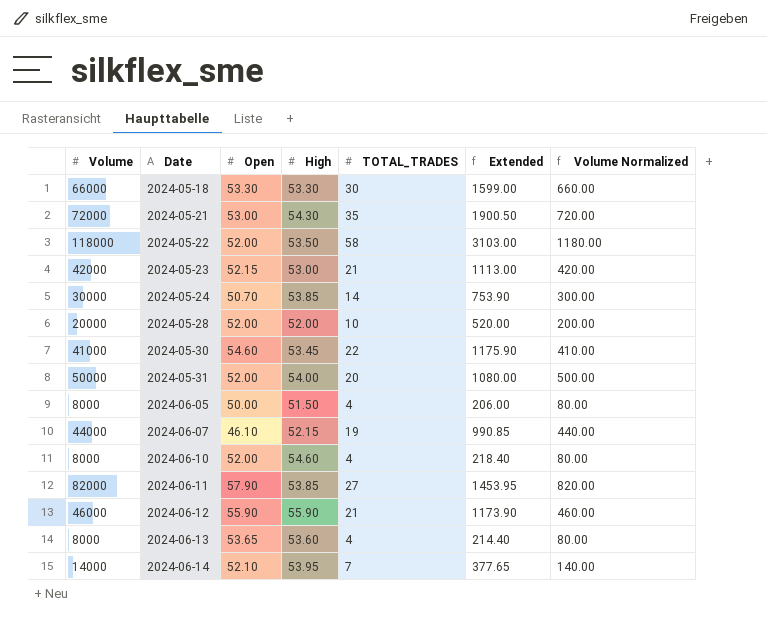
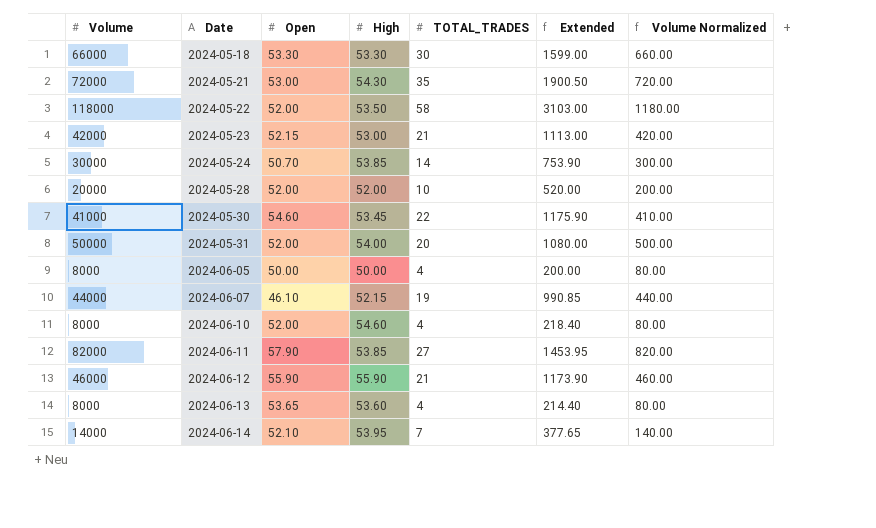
2024-06-05 | High: 51.50 -> 50.00
2024-06-05 | Extended: 206.00 -> 200.00

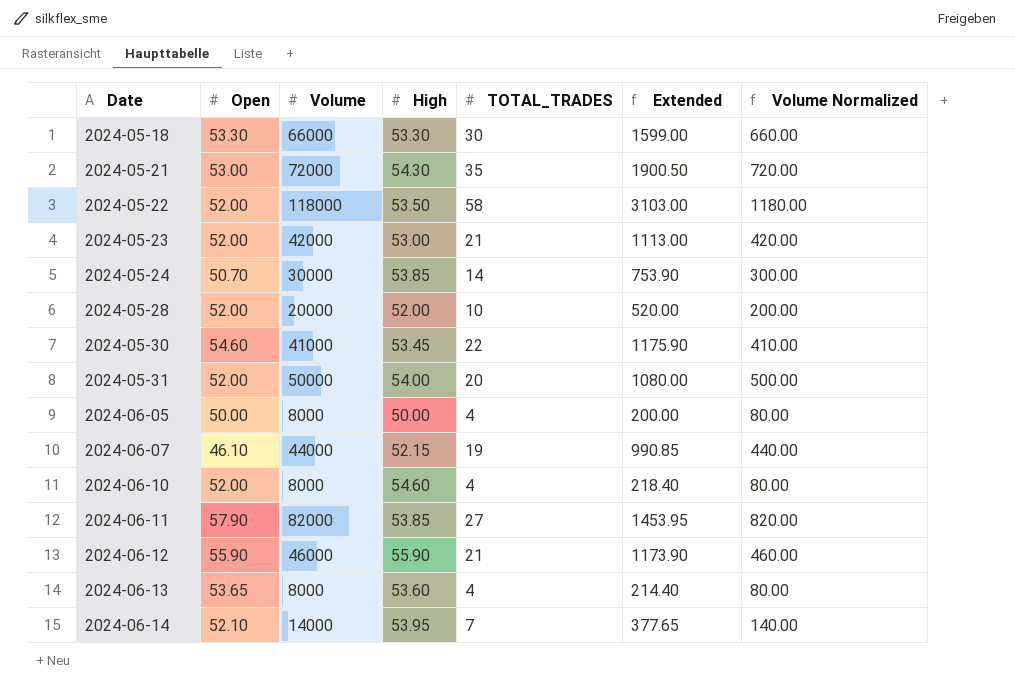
column Volume | position: 1 -> 3
2024-05-23 | Open: 52.15 -> 52.00

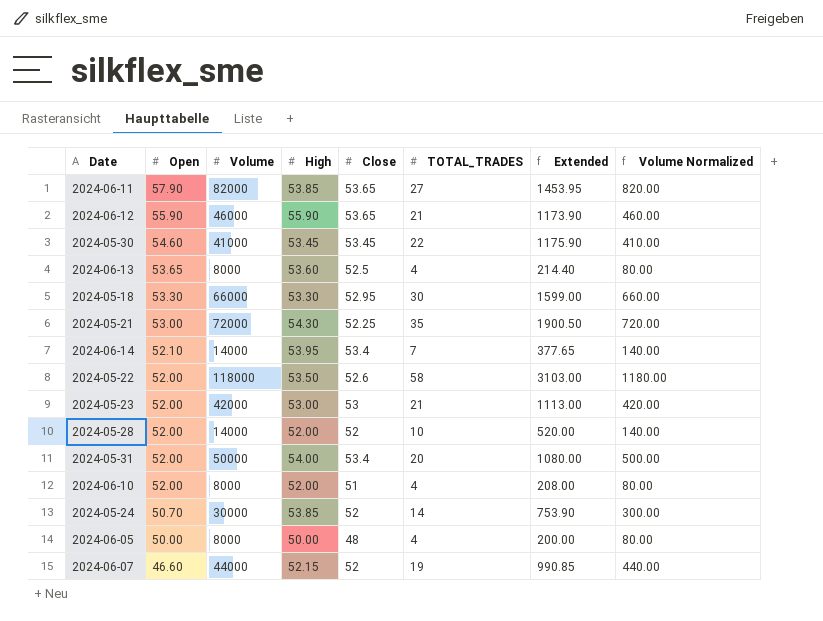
row order: Date ascending -> Open descending
column Close | position: none -> 5
2024-05-28 | Volume: 20000 -> 14000
2024-05-28 | Volume Normalized: 200.00 -> 140.00
2024-06-10 | High: 54.60 -> 52.00
2024-06-10 | Extended: 218.40 -> 208.00
2024-06-07 | Open: 46.10 -> 46.60

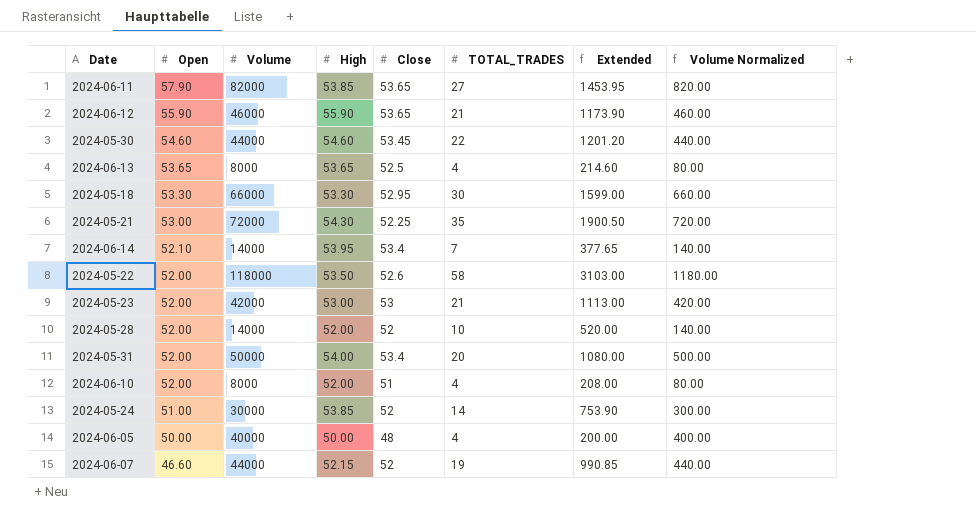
2024-05-30 | Volume: 41000 -> 44000
2024-05-30 | High: 53.45 -> 54.60
2024-05-30 | Extended: 1175.90 -> 1201.20
2024-05-30 | Volume Normalized: 410.00 -> 440.00
2024-06-13 | High: 53.60 -> 53.65
2024-06-13 | Extended: 214.40 -> 214.60
2024-05-24 | Open: 50.70 -> 51.00
2024-06-05 | Volume: 8000 -> 40000
2024-06-05 | Volume Normalized: 80.00 -> 400.00

